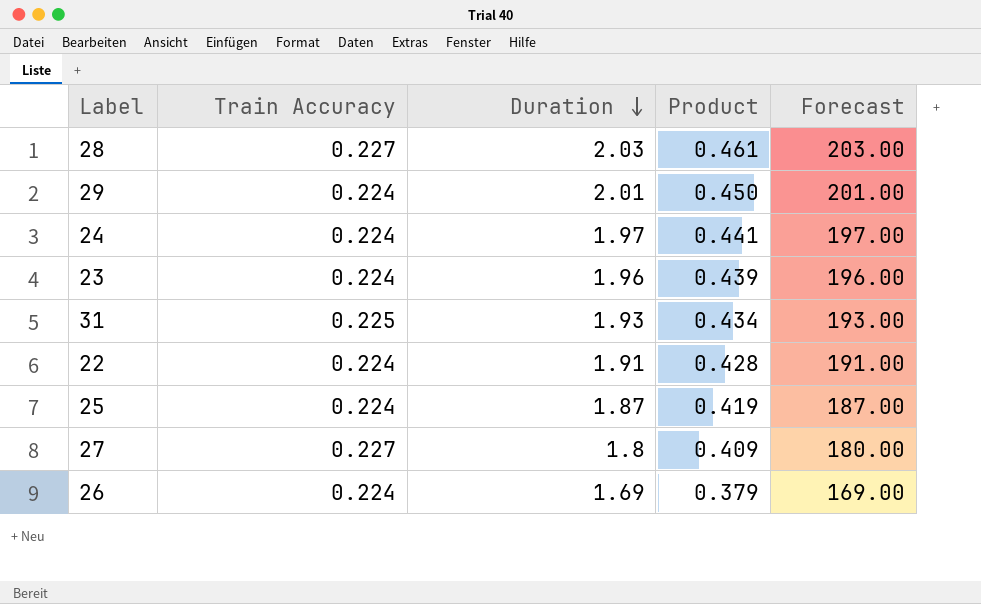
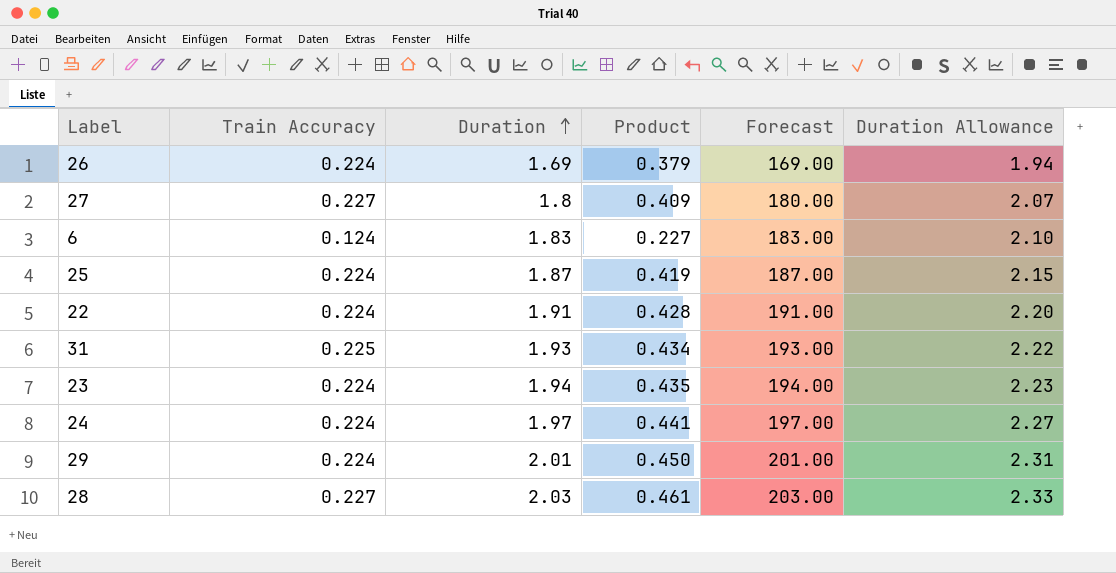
row order: Duration descending -> Duration ascending
column Duration Allowance | formula: none -> [Duration] * 1.15
row 6: none -> 0.124 | 1.83 | 0.227 | 183.00 | 2.10
23 | Duration: 1.96 -> 1.94
23 | Product: 0.439 -> 0.435
23 | Forecast: 196.00 -> 194.00

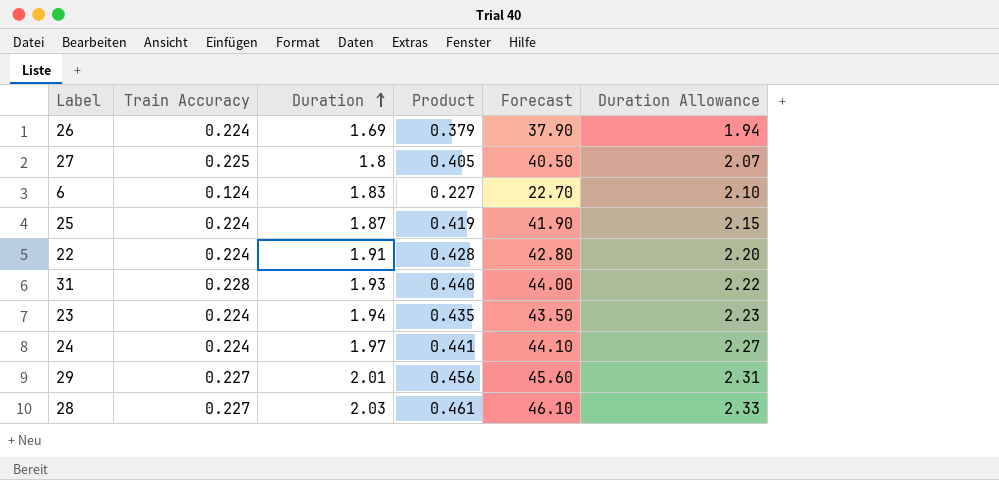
column Forecast | formula: [Duration] * 100 -> [Product] * 100
27 | Train Accuracy: 0.227 -> 0.225
27 | Product: 0.409 -> 0.405
31 | Train Accuracy: 0.225 -> 0.228
31 | Product: 0.434 -> 0.440
29 | Train Accuracy: 0.224 -> 0.227
29 | Product: 0.450 -> 0.456

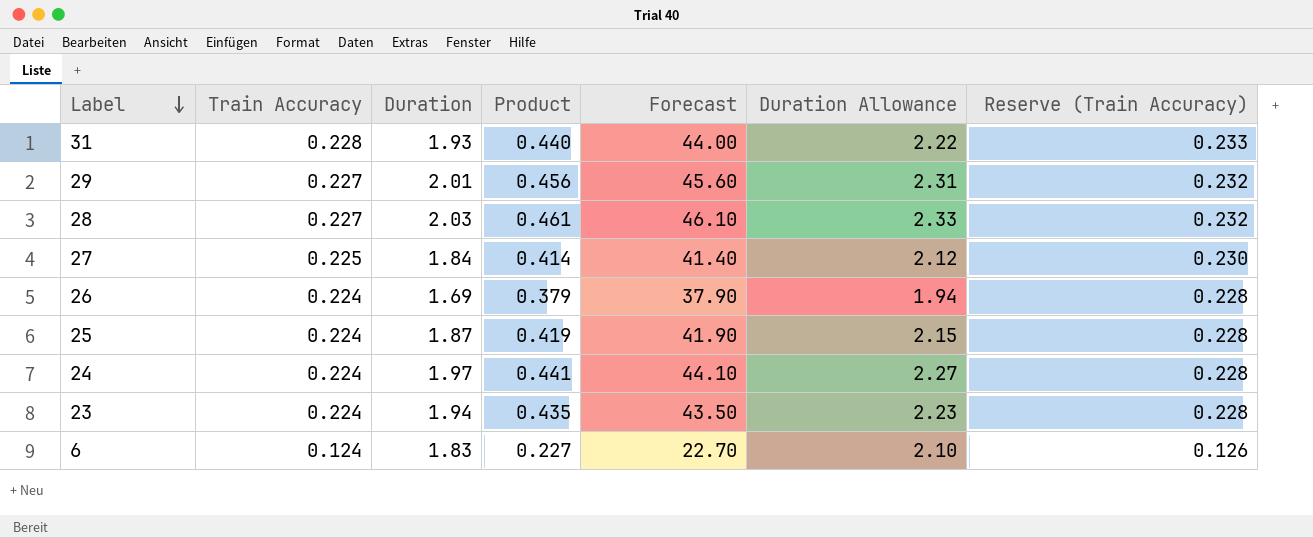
row order: Duration ascending -> Label descending
column Reserve (Train Accuracy) | formula: none -> [Train Accuracy] * 1.02
row 22: 0.224 | 1.91 | 0.428 | 42.80 | 2.20 -> none
27 | Duration: 1.8 -> 1.84
27 | Product: 0.405 -> 0.414
27 | Forecast: 40.50 -> 41.40
27 | Duration Allowance: 2.07 -> 2.12

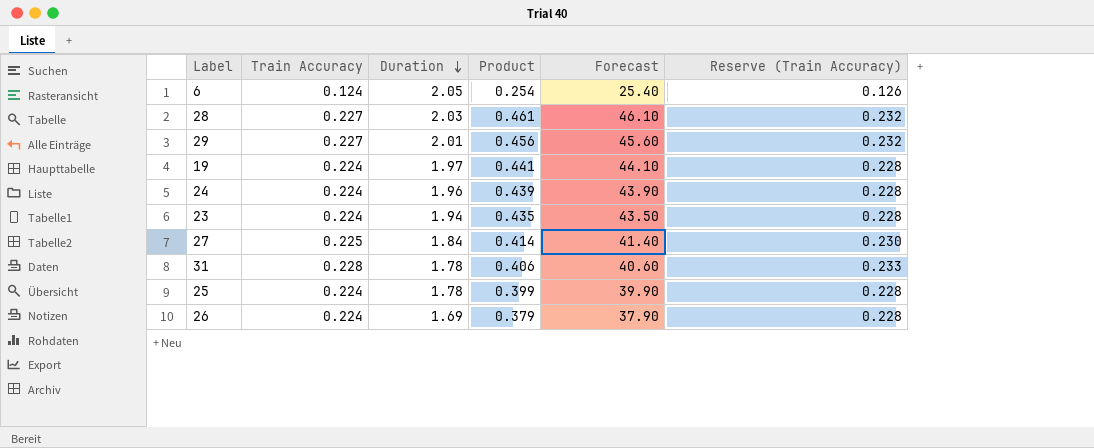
row order: Label descending -> Duration descending
column Duration Allowance | formula: [Duration] * 1.15 -> none
6 | Duration: 1.83 -> 2.05
6 | Product: 0.227 -> 0.254
6 | Forecast: 22.70 -> 25.40
row 19: none -> 0.224 | 1.97 | 0.441 | 44.10 | 0.228
24 | Duration: 1.97 -> 1.96
24 | Product: 0.441 -> 0.439
24 | Forecast: 44.10 -> 43.90
31 | Duration: 1.93 -> 1.78
31 | Product: 0.440 -> 0.406
31 | Forecast: 44.00 -> 40.60
25 | Duration: 1.87 -> 1.78
25 | Product: 0.419 -> 0.399
25 | Forecast: 41.90 -> 39.90

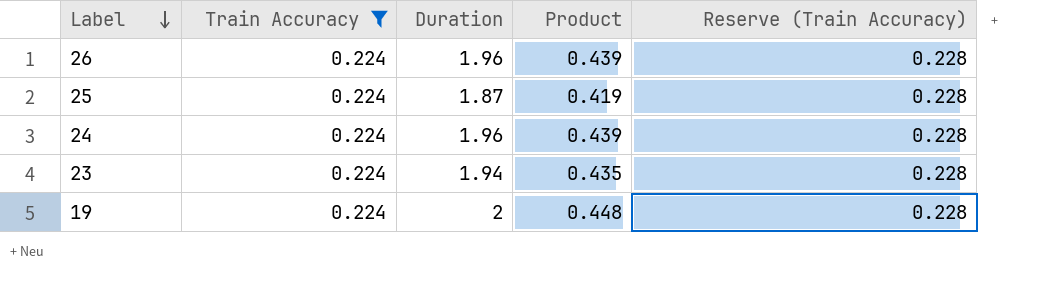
filter: none -> Train Accuracy = 0.224
row order: Duration descending -> Label descending
column Forecast | formula: [Product] * 100 -> none
26 | Duration: 1.69 -> 1.96
26 | Product: 0.379 -> 0.439
25 | Duration: 1.78 -> 1.87
25 | Product: 0.399 -> 0.419
19 | Duration: 1.97 -> 2
19 | Product: 0.441 -> 0.448

